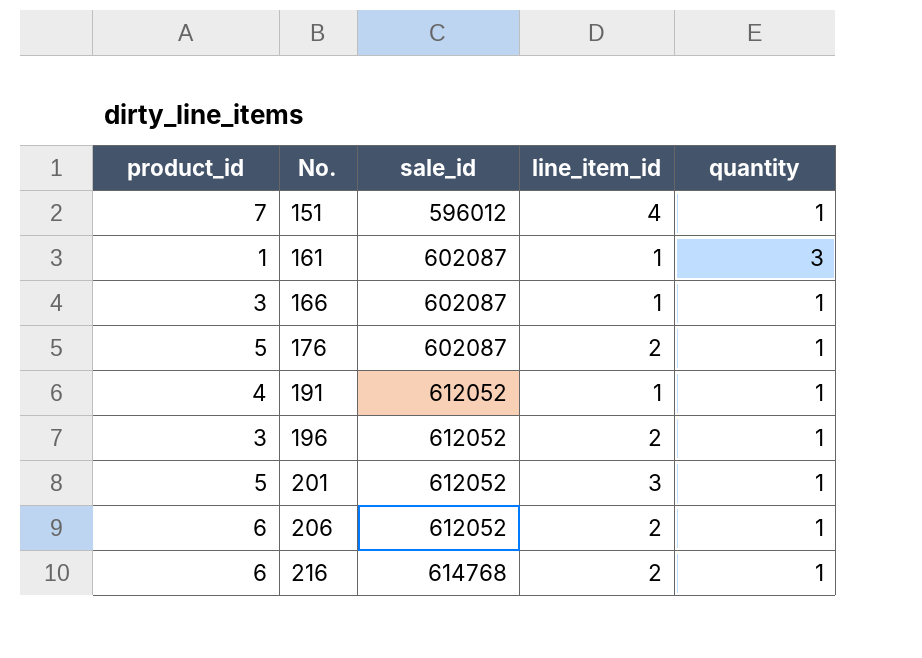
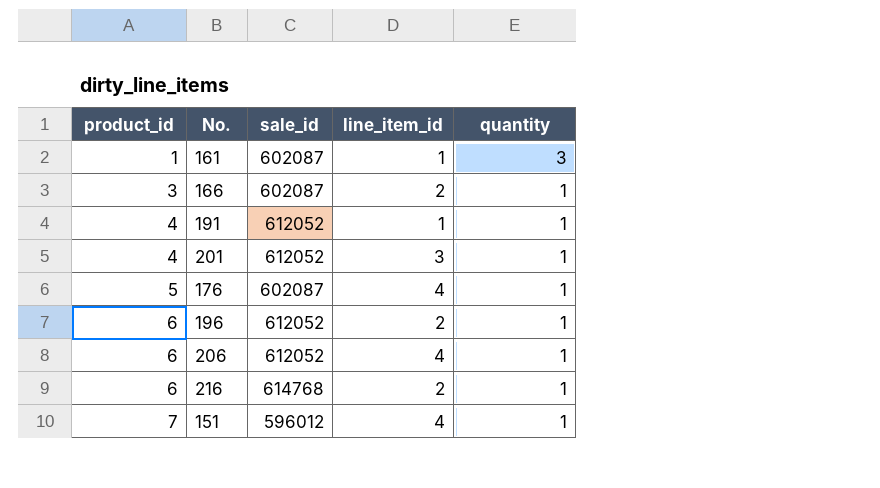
row order: No. ascending -> product_id ascending
166 | line_item_id: 1 -> 2
201 | product_id: 5 -> 4
176 | line_item_id: 2 -> 4
196 | product_id: 3 -> 6
206 | line_item_id: 2 -> 4

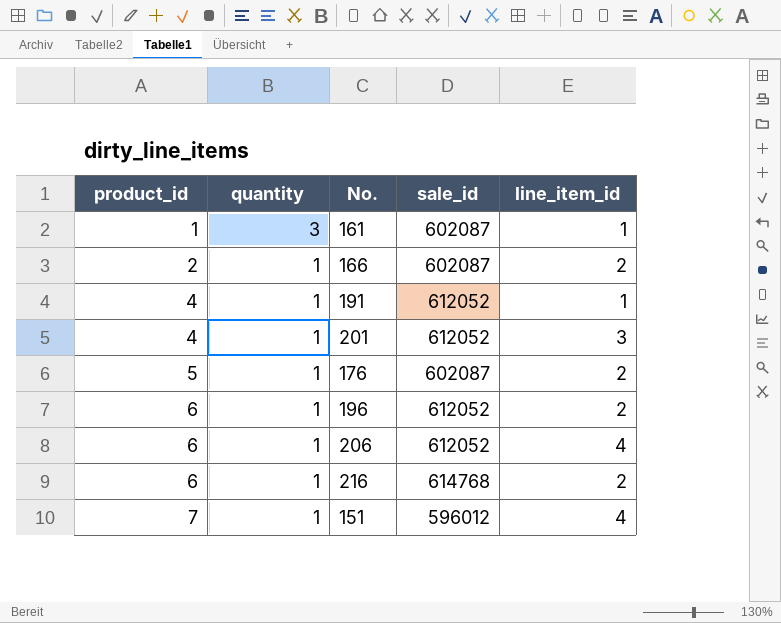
column quantity | position: 5 -> 2
166 | product_id: 3 -> 2
176 | line_item_id: 4 -> 2

